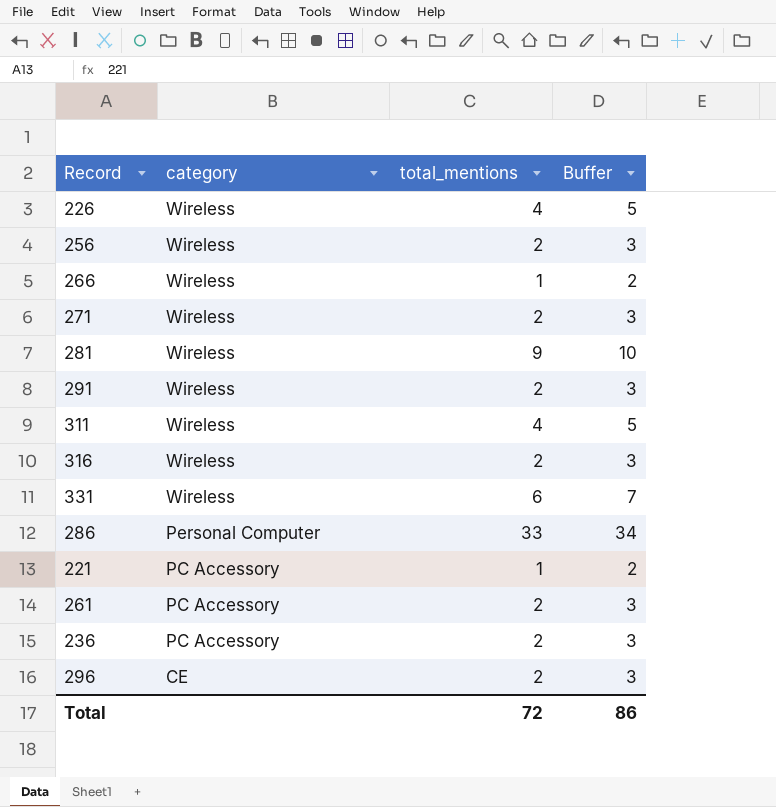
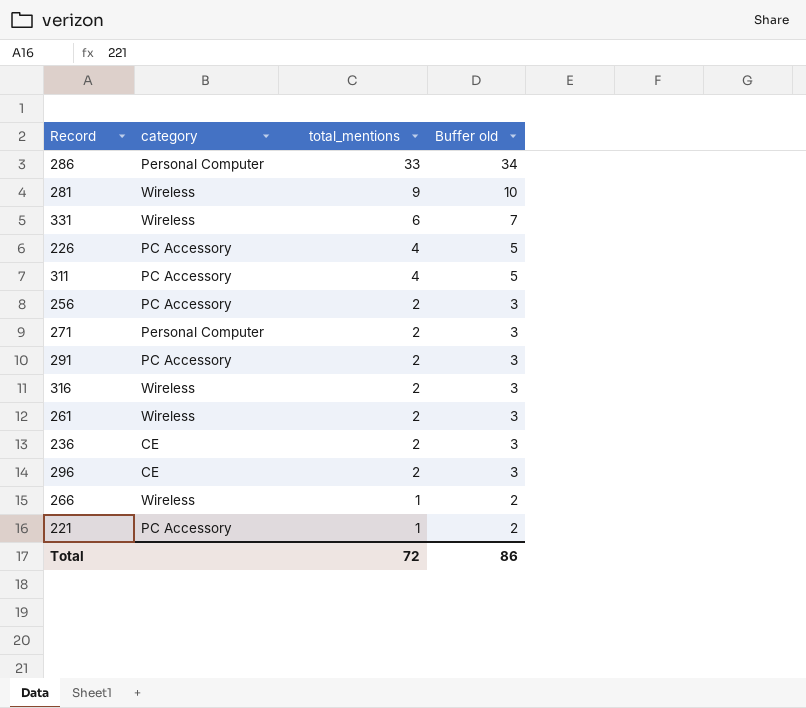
row order: category descending -> total_mentions descending
column name: Buffer -> Buffer old
226 | category: Wireless -> PC Accessory
311 | category: Wireless -> PC Accessory
256 | category: Wireless -> PC Accessory
271 | category: Wireless -> Personal Computer
291 | category: Wireless -> PC Accessory
261 | category: PC Accessory -> Wireless
236 | category: PC Accessory -> CE

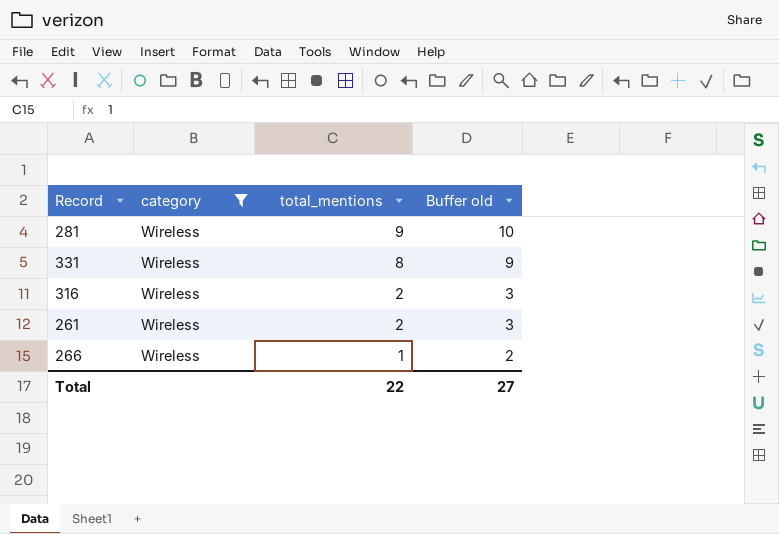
filter: none -> category = Wireless
331 | total_mentions: 6 -> 8
331 | Buffer old: 7 -> 9
Total | total_mentions: 72 -> 22
Total | Buffer old: 86 -> 27

